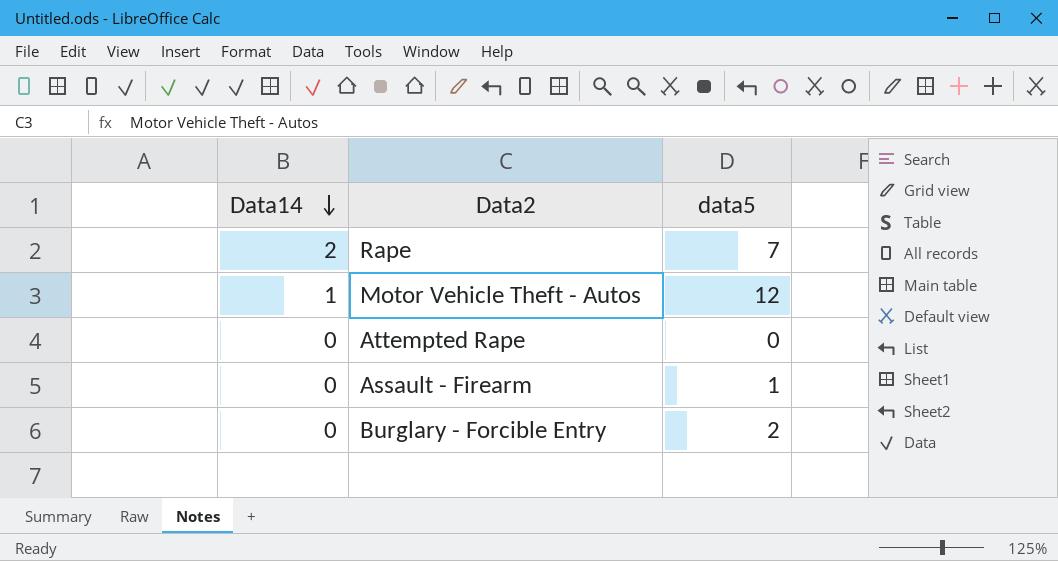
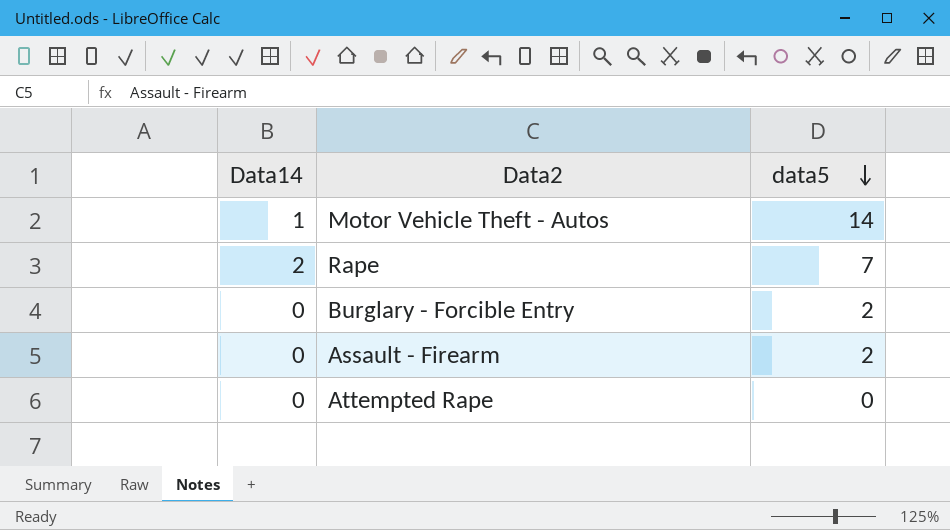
row order: Data14 descending -> data5 descending
Motor Vehicle Theft - Autos | data5: 12 -> 14
Assault - Firearm | data5: 1 -> 2

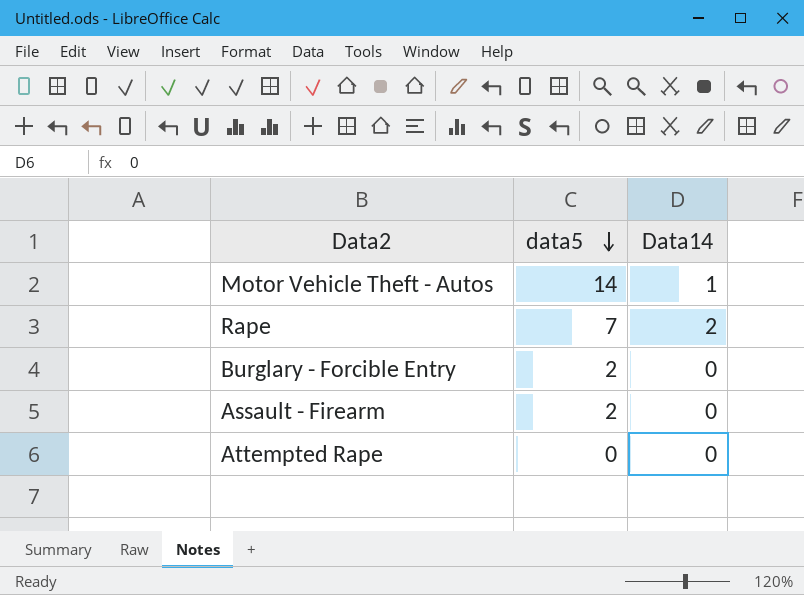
column Data14 | position: 1 -> 3

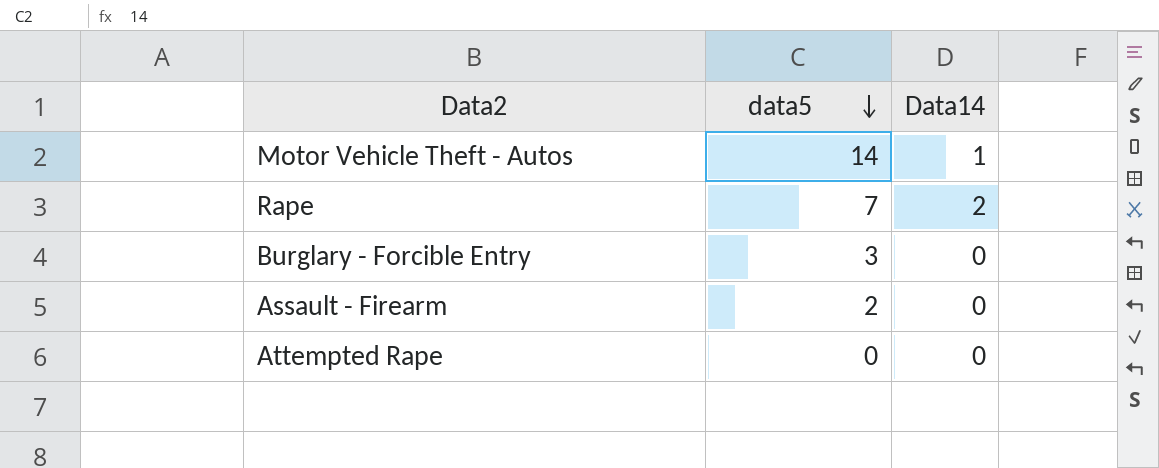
Burglary - Forcible Entry | data5: 2 -> 3

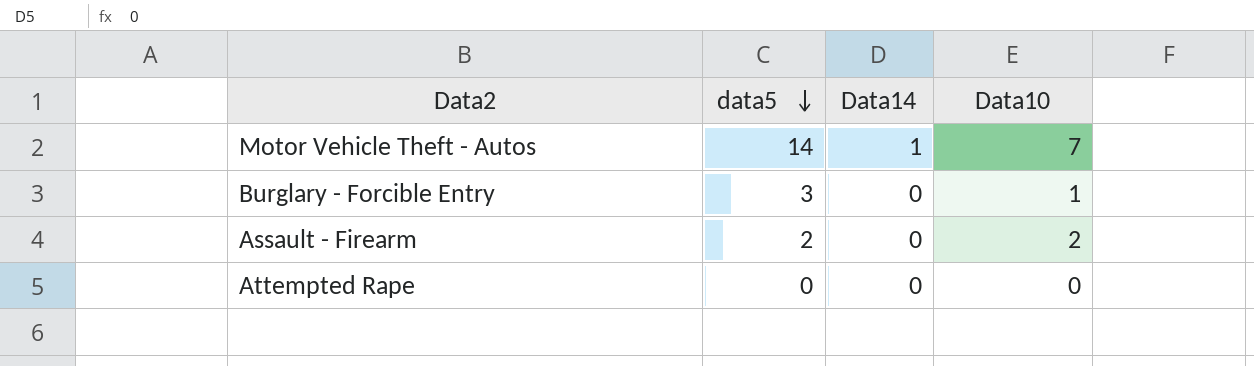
column Data10 | position: none -> 4
row Rape: 7 | 2 -> none

